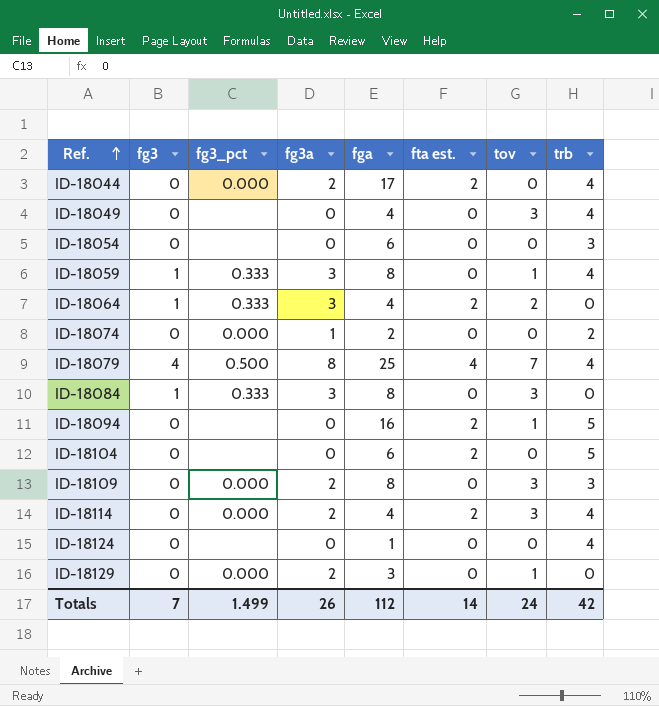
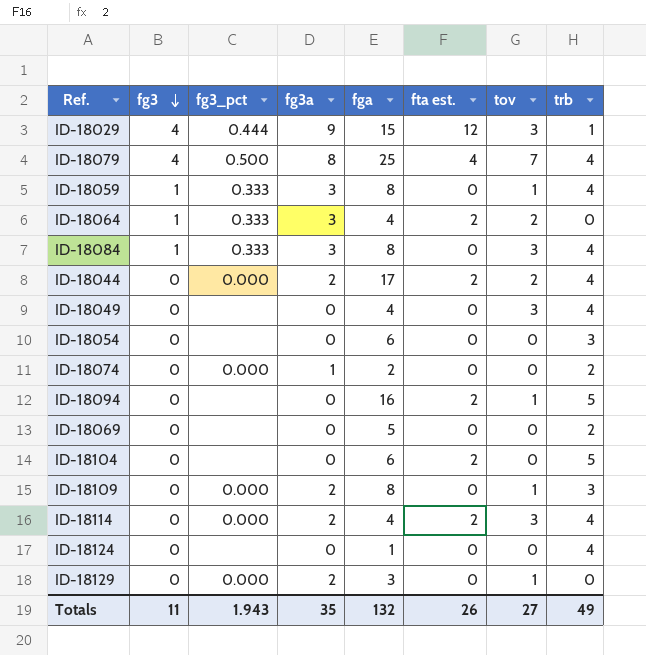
row order: Ref. ascending -> fg3 descending
row ID-18029: none -> 4 | 0.444 | 9 | 15 | 12 | 3 | 1
ID-18084 | trb: 0 -> 4
ID-18044 | tov: 0 -> 2
row ID-18069: none -> 0 | none | 0 | 5 | 0 | 0 | 2
ID-18109 | tov: 3 -> 1
Totals | fg3: 7 -> 11
Totals | fg3_pct: 1.499 -> 1.943
Totals | fg3a: 26 -> 35
Totals | fga: 112 -> 132
Totals | fta est.: 14 -> 26
Totals | tov: 24 -> 27
Totals | trb: 42 -> 49

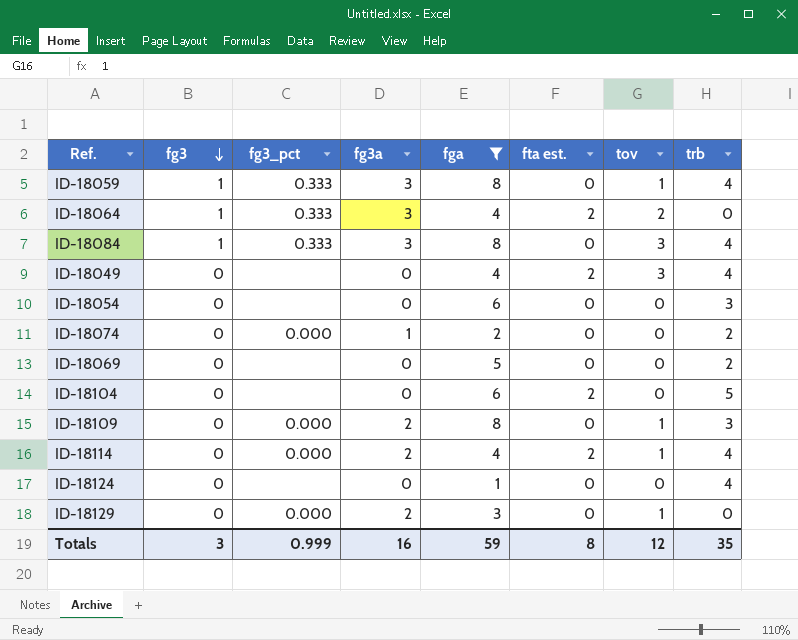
filter: none -> fga <= 8
ID-18049 | fta est.: 0 -> 2
ID-18114 | tov: 3 -> 1
Totals | fg3: 11 -> 3
Totals | fg3_pct: 1.943 -> 0.999
Totals | fg3a: 35 -> 16
Totals | fga: 132 -> 59
Totals | fta est.: 26 -> 8
Totals | tov: 27 -> 12
Totals | trb: 49 -> 35

